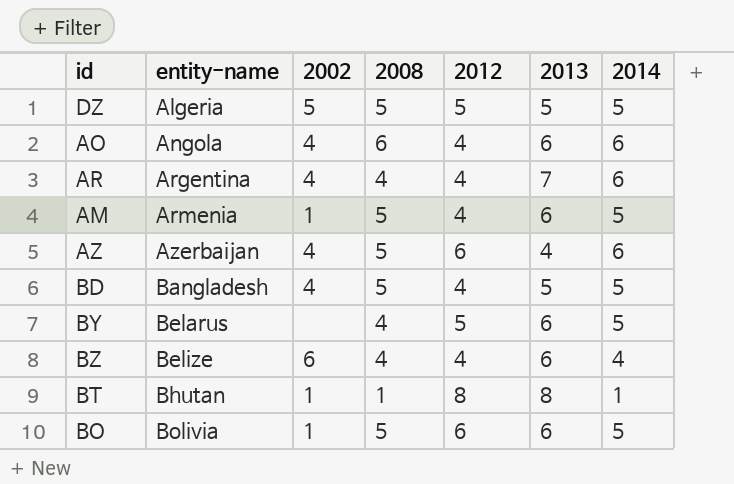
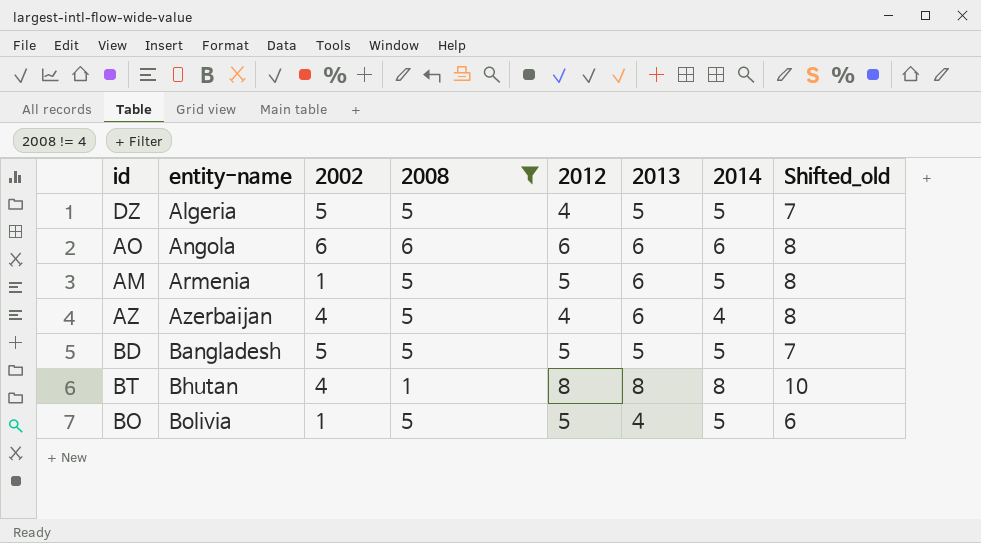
filter: none -> 2008 != 4
column Shifted_old | formula: none -> [2013] + 2
DZ | 2012: 5 -> 4
AO | 2002: 4 -> 6
AO | 2012: 4 -> 6
AM | 2012: 4 -> 5
AZ | 2012: 6 -> 4
AZ | 2013: 4 -> 6
AZ | 2014: 6 -> 4
BD | 2002: 4 -> 5
BD | 2012: 4 -> 5
BT | 2002: 1 -> 4
BT | 2014: 1 -> 8
BO | 2012: 6 -> 5
BO | 2013: 6 -> 4

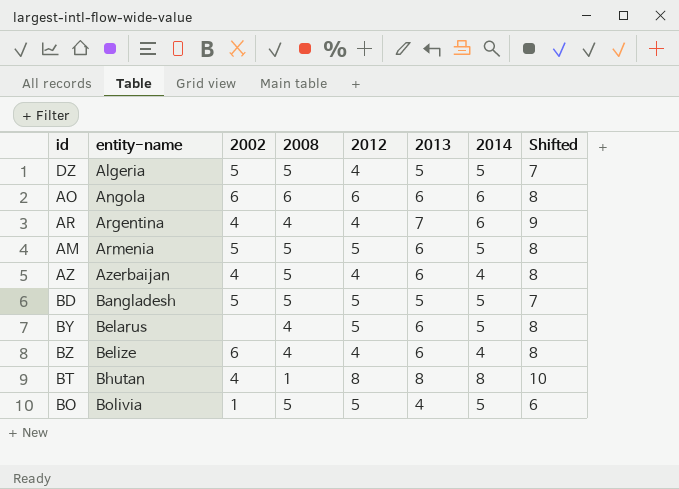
filter: 2008 != 4 -> none
column name: Shifted_old -> Shifted
AM | 2002: 1 -> 5

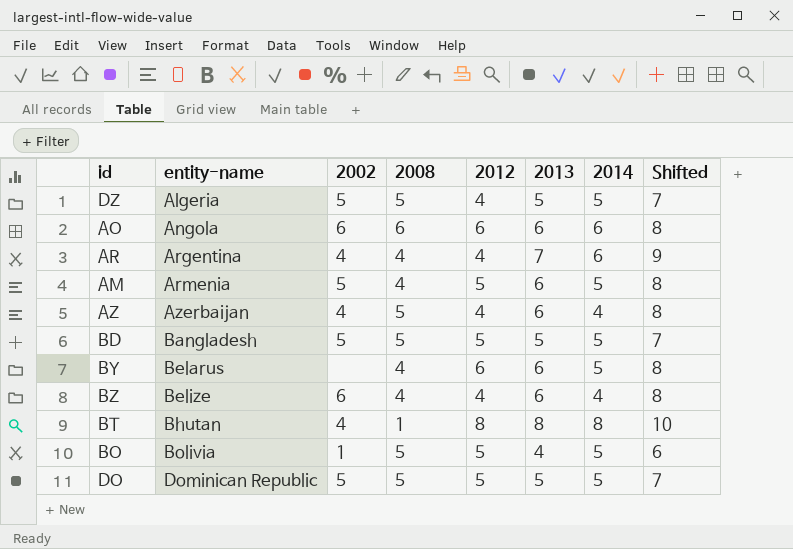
AM | 2008: 5 -> 4
BY | 2012: 5 -> 6
row DO: none -> Dominican Republic | 5 | 5 | 5 | 5 | 5 | 7

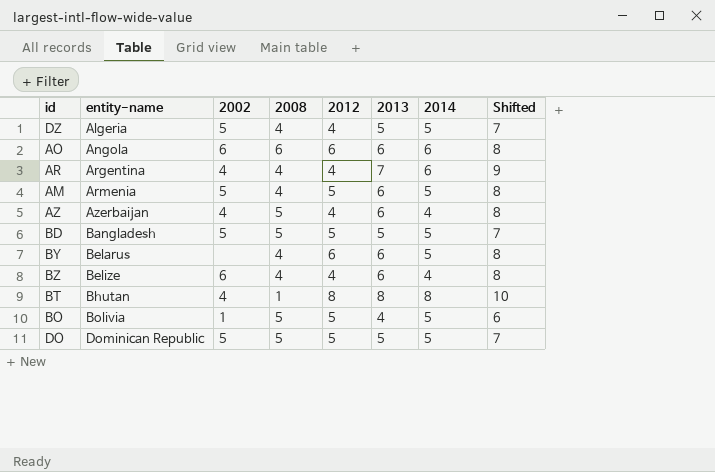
DZ | 2008: 5 -> 4

